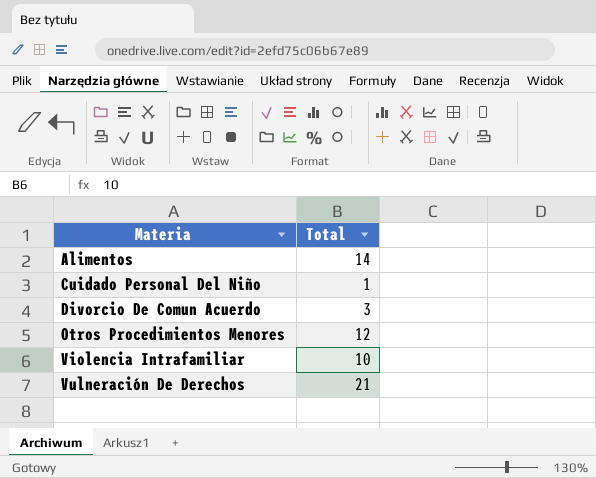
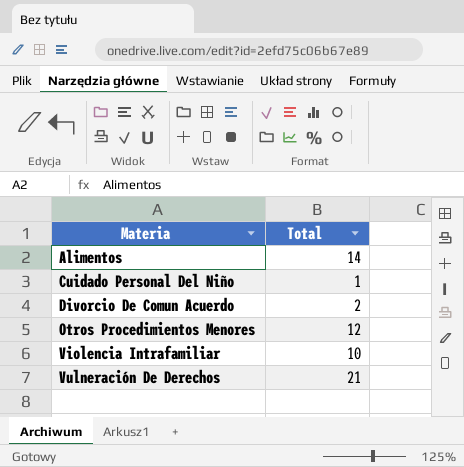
Divorcio De Comun Acuerdo | Total: 3 -> 2

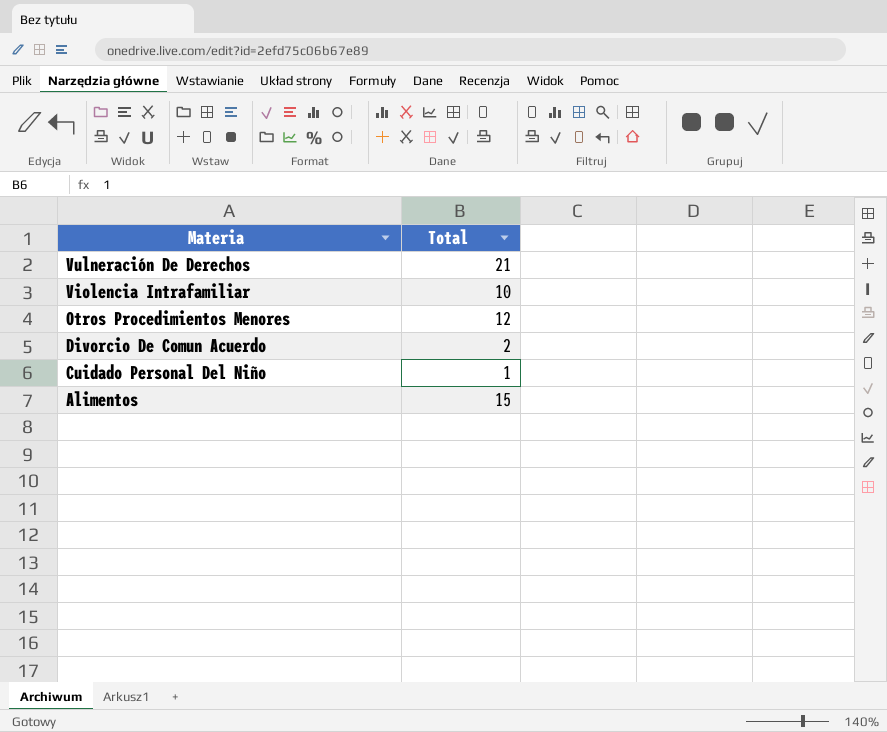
row order: Materia ascending -> Materia descending
Alimentos | Total: 14 -> 15

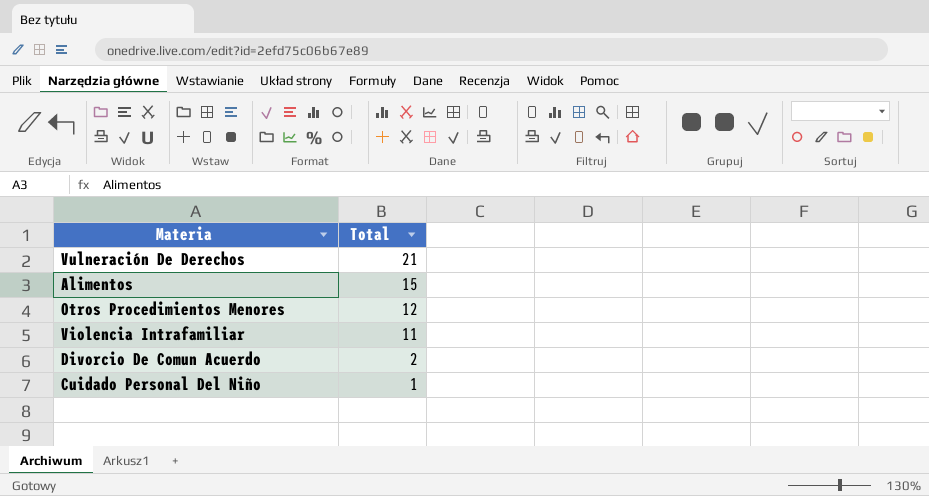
row order: Materia descending -> Total descending
Violencia Intrafamiliar | Total: 10 -> 11

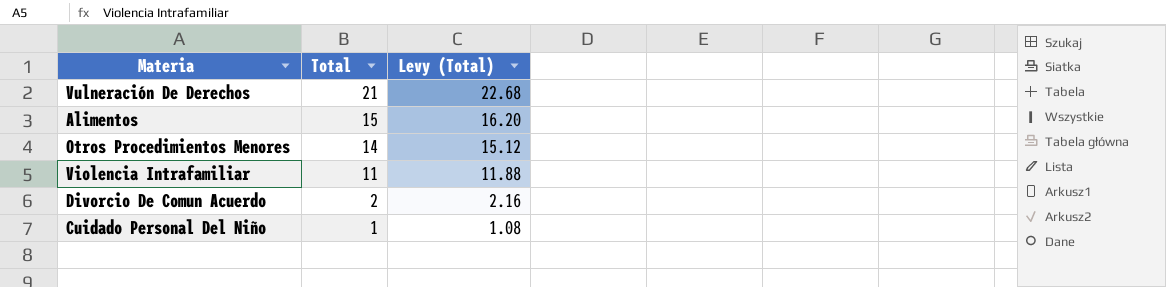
column Levy (Total) | formula: none -> [Total] * 1.08
Otros Procedimientos Menores | Total: 12 -> 14

